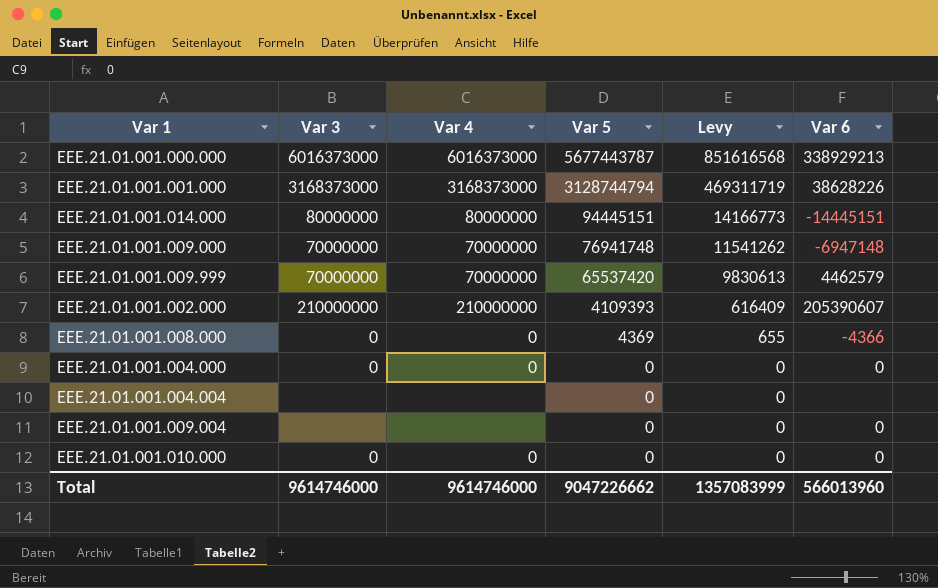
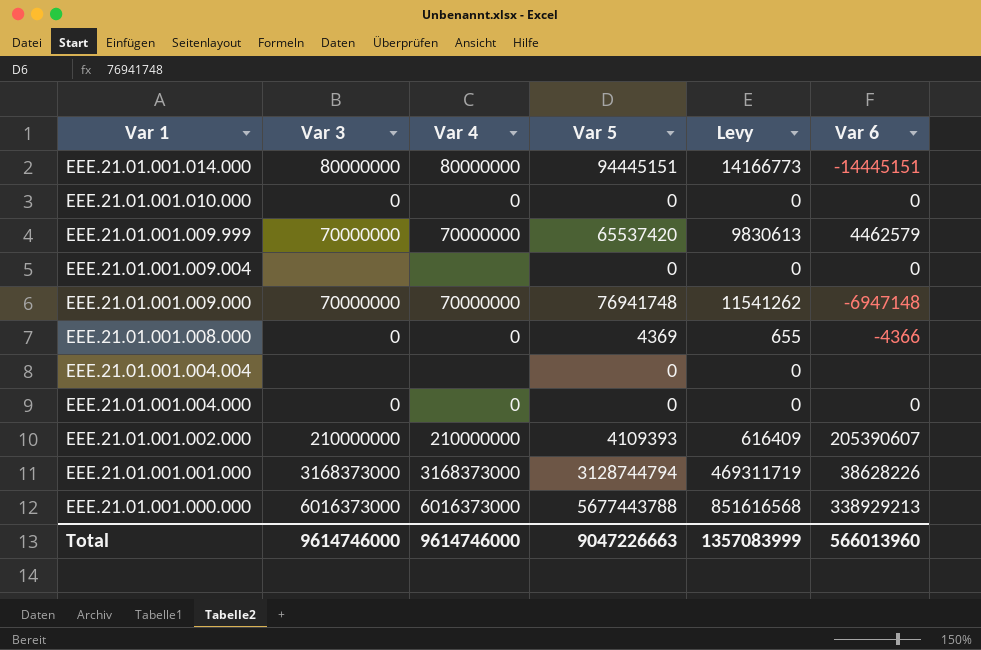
row order: Var 5 descending -> Var 1 descending
EEE.21.01.001.000.000 | Var 5: 5677443787 -> 5677443788
Total | Var 5: 9047226662 -> 9047226663

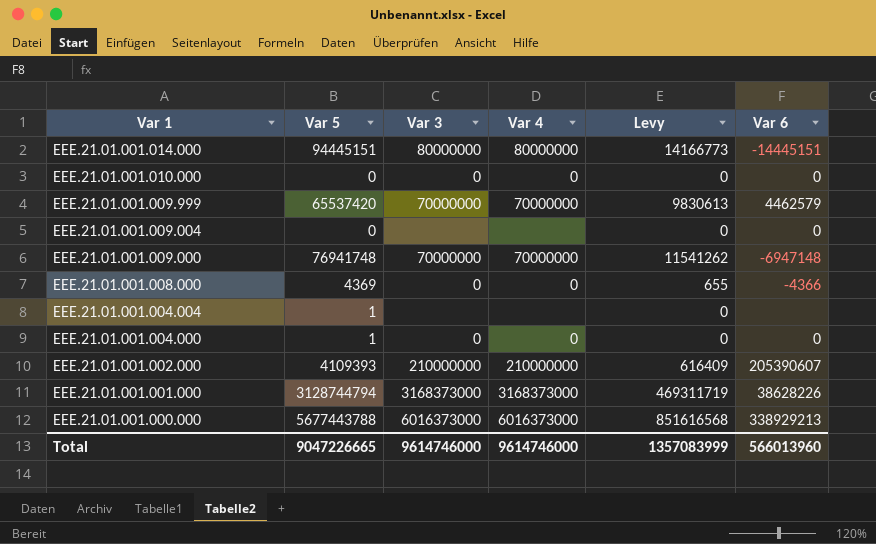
column Var 5 | position: 4 -> 2
EEE.21.01.001.004.004 | Var 5: 0 -> 1
EEE.21.01.001.004.000 | Var 5: 0 -> 1
Total | Var 5: 9047226663 -> 9047226665

